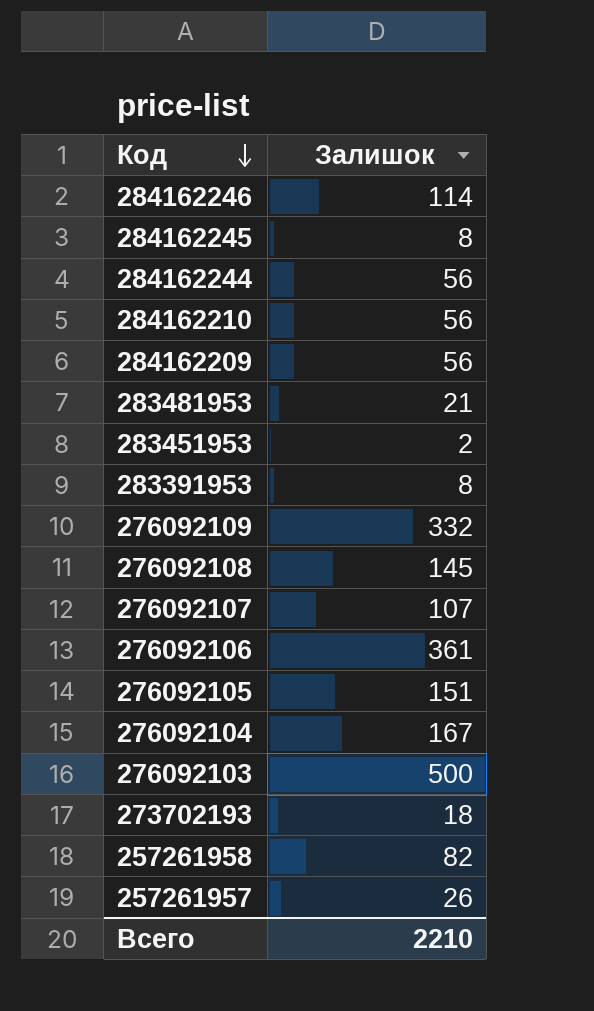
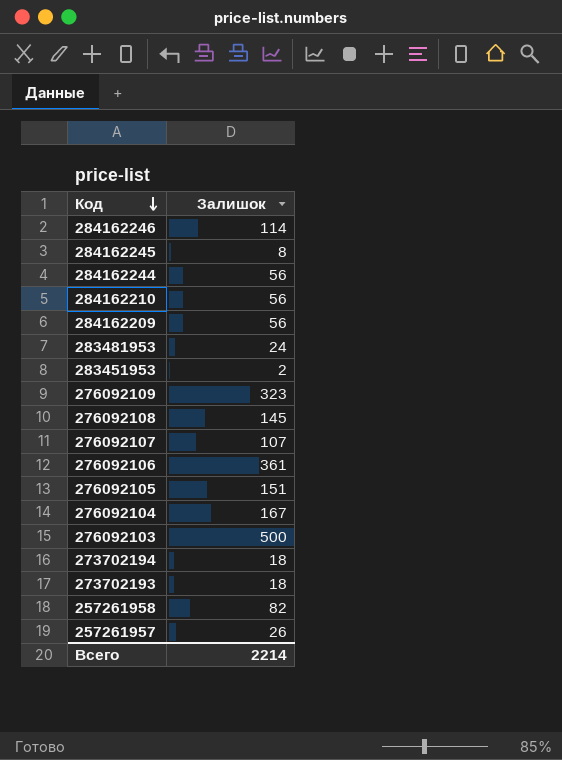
row 283391953: 8 -> none
283481953 | Залишок: 21 -> 24
276092109 | Залишок: 332 -> 323
row 273702194: none -> 18
Всего | Залишок: 2210 -> 2214

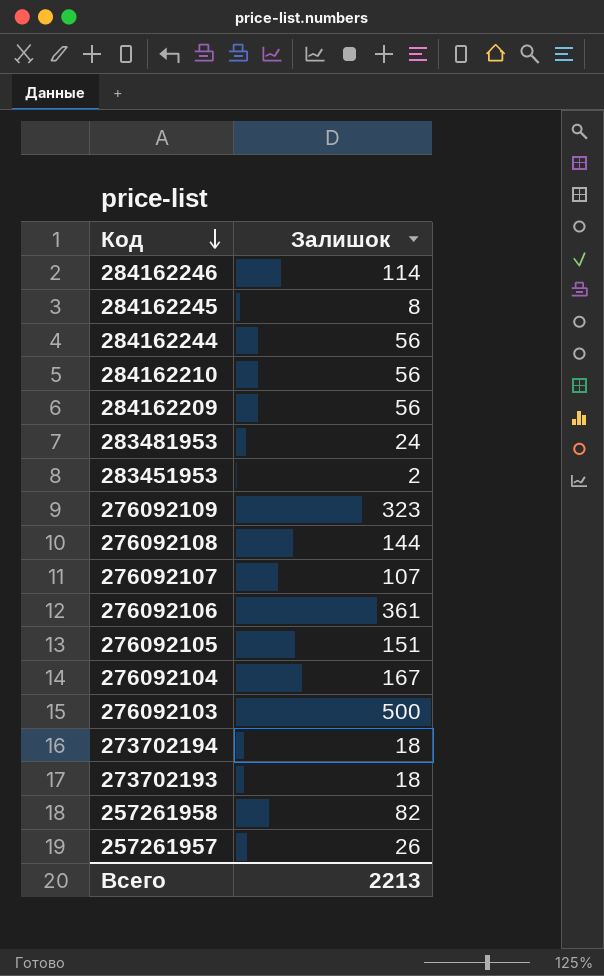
276092108 | Залишок: 145 -> 144
Всего | Залишок: 2214 -> 2213

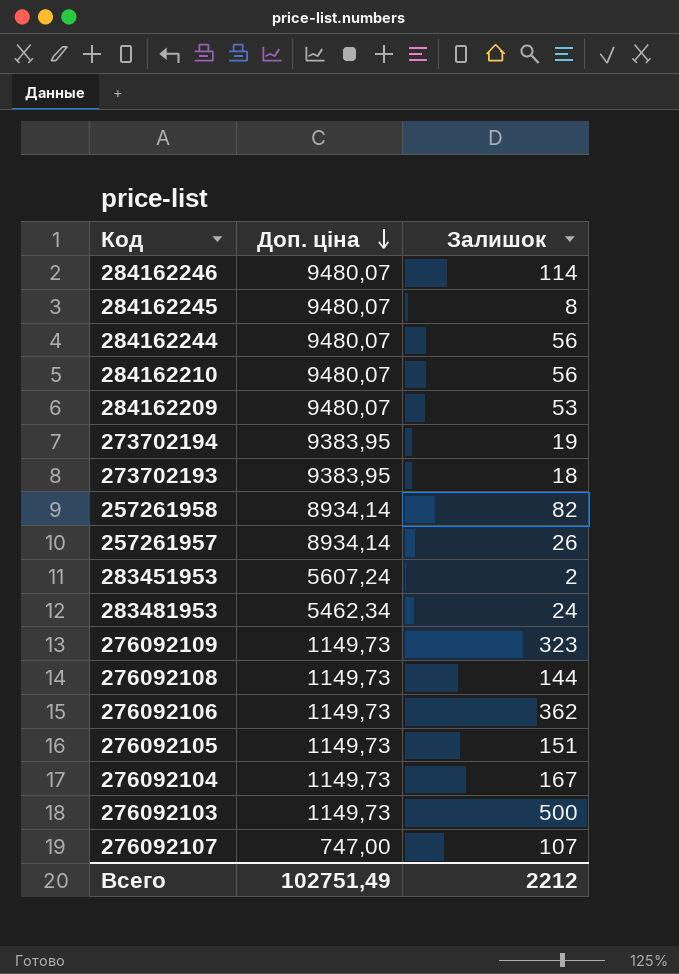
row order: Код descending -> Доп. ціна descending
column Доп. ціна | position: none -> 2
284162209 | Залишок: 56 -> 53
273702194 | Залишок: 18 -> 19
276092106 | Залишок: 361 -> 362
Всего | Залишок: 2213 -> 2212

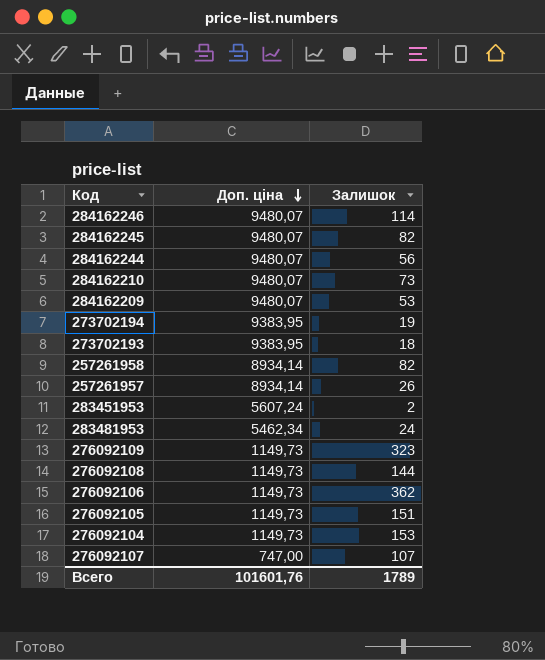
row 276092103: 1149,73 | 500 -> none
284162245 | Залишок: 8 -> 82
284162210 | Залишок: 56 -> 73
276092104 | Залишок: 167 -> 153
Всего | Доп. ціна: 102751,49 -> 101601,76
Всего | Залишок: 2212 -> 1789

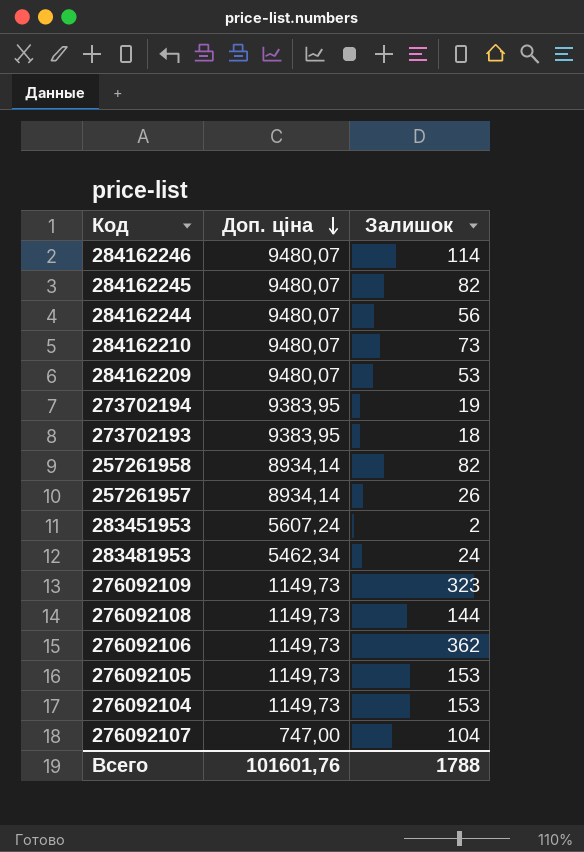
276092105 | Залишок: 151 -> 153
276092107 | Залишок: 107 -> 104
Всего | Залишок: 1789 -> 1788

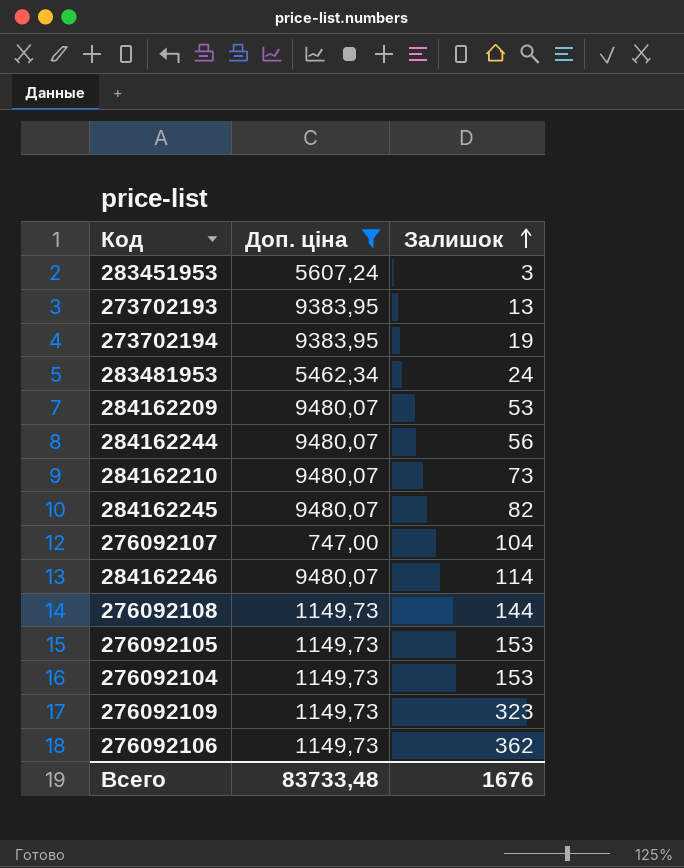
filter: none -> Доп. ціна != 8934,14
row order: Доп. ціна descending -> Залишок ascending
283451953 | Залишок: 2 -> 3
273702193 | Залишок: 18 -> 13
Всего | Доп. ціна: 101601,76 -> 83733,48
Всего | Залишок: 1788 -> 1676

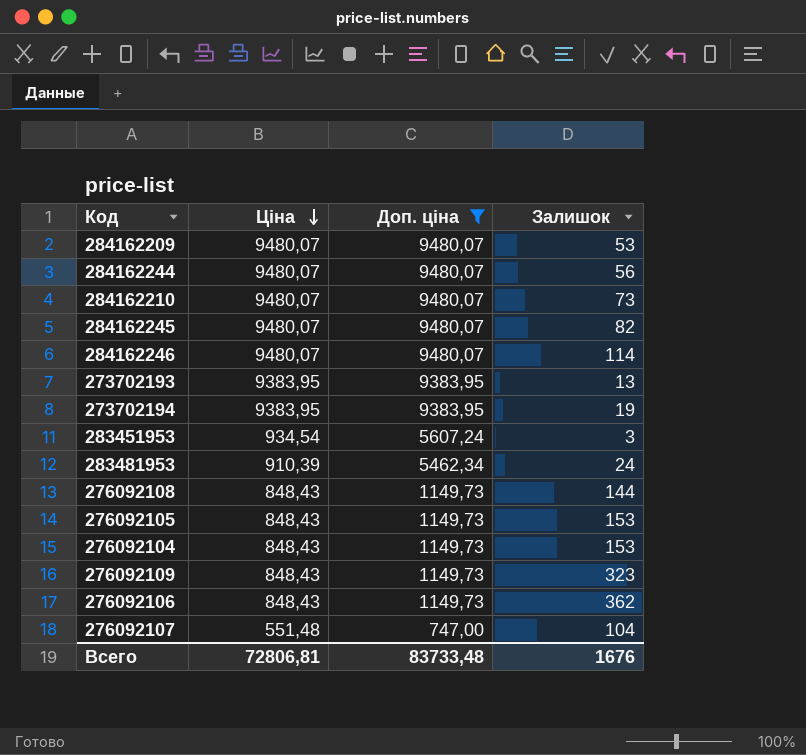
row order: Залишок ascending -> Ціна descending
column Ціна | position: none -> 2

